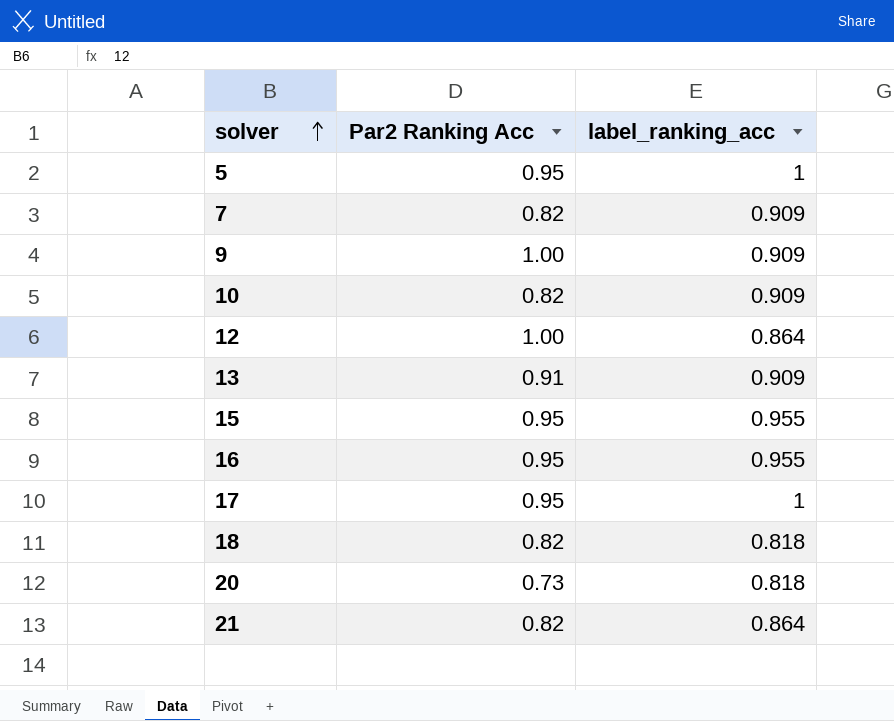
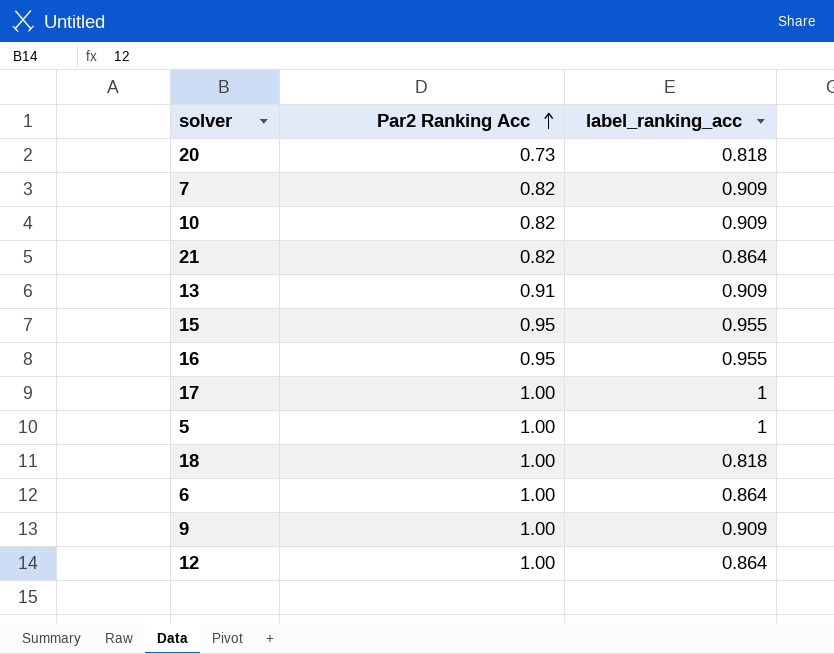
row order: solver ascending -> Par2 Ranking Acc ascending
17 | Par2 Ranking Acc: 0.95 -> 1.00
5 | Par2 Ranking Acc: 0.95 -> 1.00
18 | Par2 Ranking Acc: 0.82 -> 1.00
row 6: none -> 1.00 | 0.864

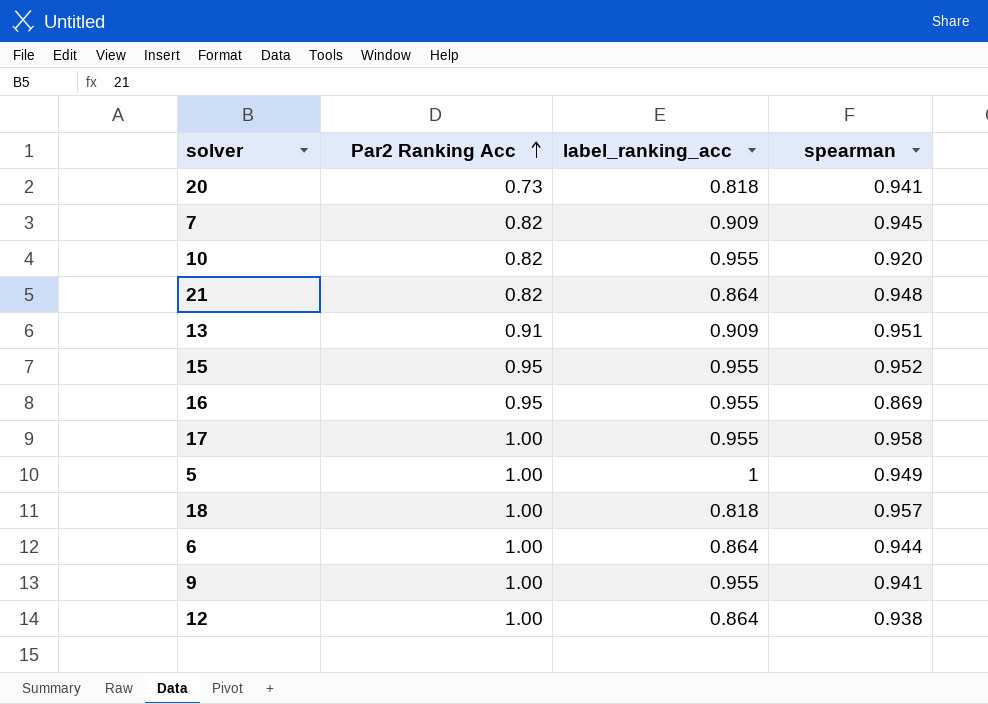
column spearman | position: none -> 4
10 | label_ranking_acc: 0.909 -> 0.955
17 | label_ranking_acc: 1 -> 0.955
9 | label_ranking_acc: 0.909 -> 0.955

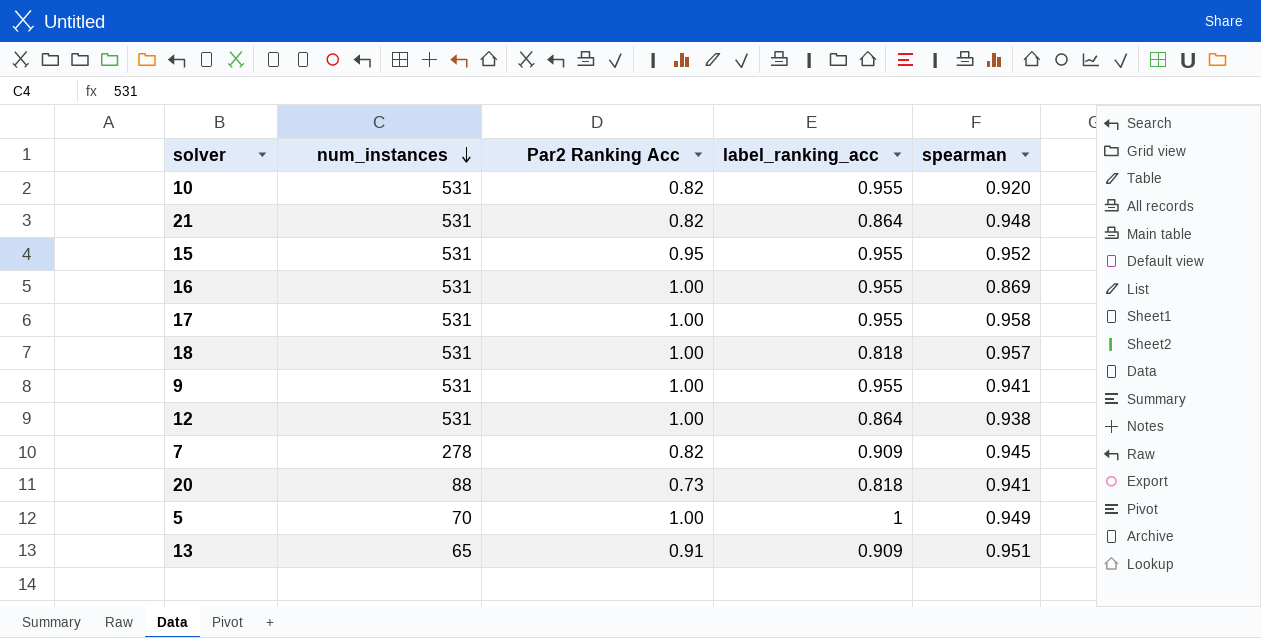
row order: Par2 Ranking Acc ascending -> num_instances descending
column num_instances | position: none -> 2
row 6: 1.00 | 0.864 | 0.944 -> none
16 | Par2 Ranking Acc: 0.95 -> 1.00

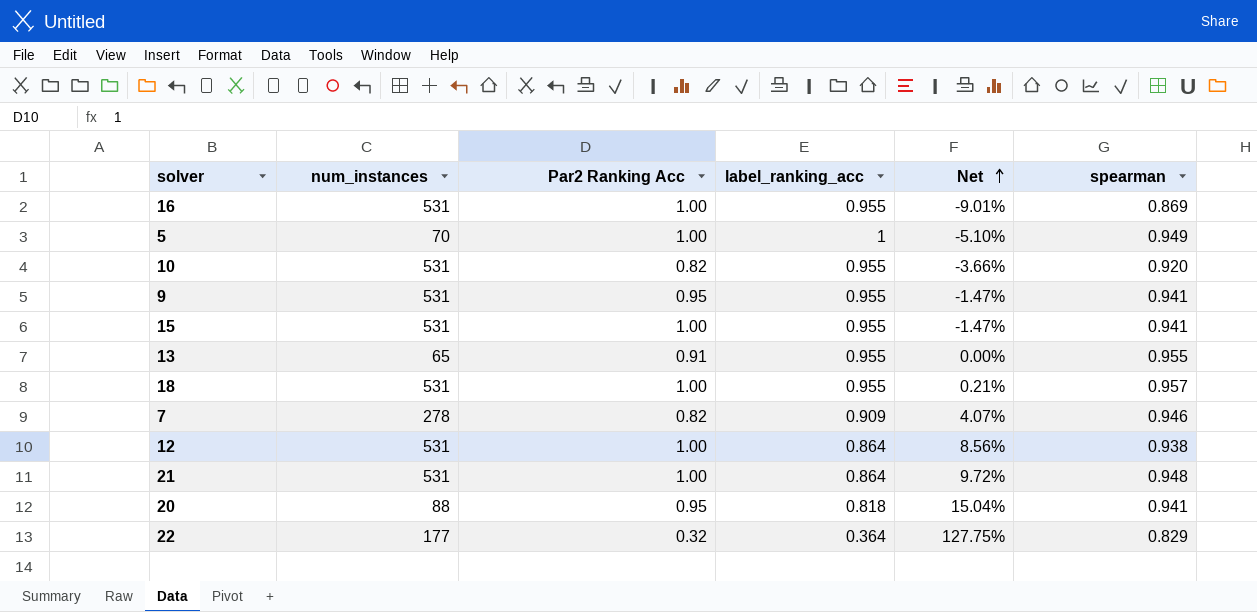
row order: num_instances descending -> Net ascending
column Net | formula: none -> ([spearman] - [label_ranking_acc]) / [label_ranking_acc]
row 17: 531 | 1.00 | 0.955 | 0.958 -> none
9 | Par2 Ranking Acc: 1.00 -> 0.95
15 | Par2 Ranking Acc: 0.95 -> 1.00
15 | spearman: 0.952 -> 0.941
13 | label_ranking_acc: 0.909 -> 0.955
13 | spearman: 0.951 -> 0.955
18 | label_ranking_acc: 0.818 -> 0.955
7 | spearman: 0.945 -> 0.946
21 | Par2 Ranking Acc: 0.82 -> 1.00
20 | Par2 Ranking Acc: 0.73 -> 0.95
row 22: none -> 177 | 0.32 | 0.364 | 127.75% | 0.829

